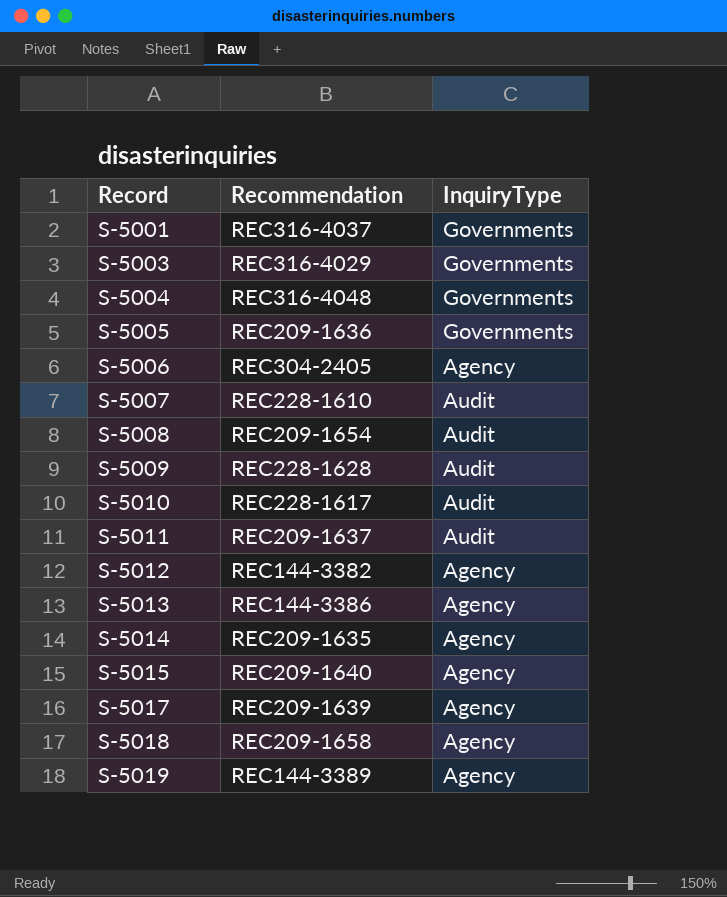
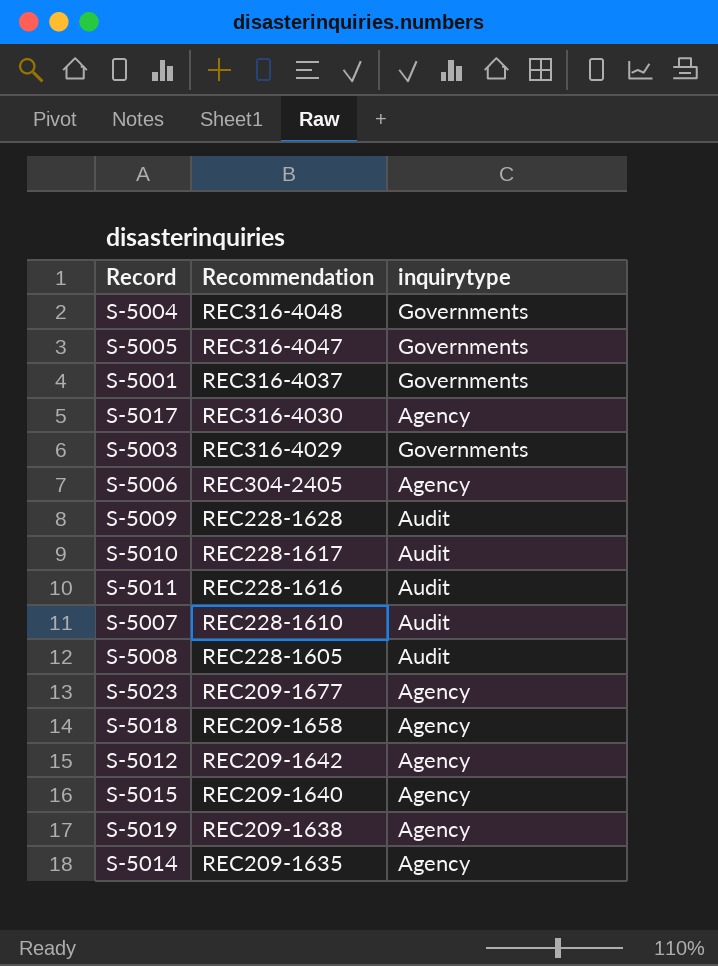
row order: Record ascending -> Recommendation descending
column name: InquiryType -> inquirytype
row S-5013: REC144-3386 | Agency -> none
S-5005 | Recommendation: REC209-1636 -> REC316-4047
S-5017 | Recommendation: REC209-1639 -> REC316-4030
S-5011 | Recommendation: REC209-1637 -> REC228-1616
S-5008 | Recommendation: REC209-1654 -> REC228-1605
row S-5023: none -> REC209-1677 | Agency
S-5012 | Recommendation: REC144-3382 -> REC209-1642
S-5019 | Recommendation: REC144-3389 -> REC209-1638

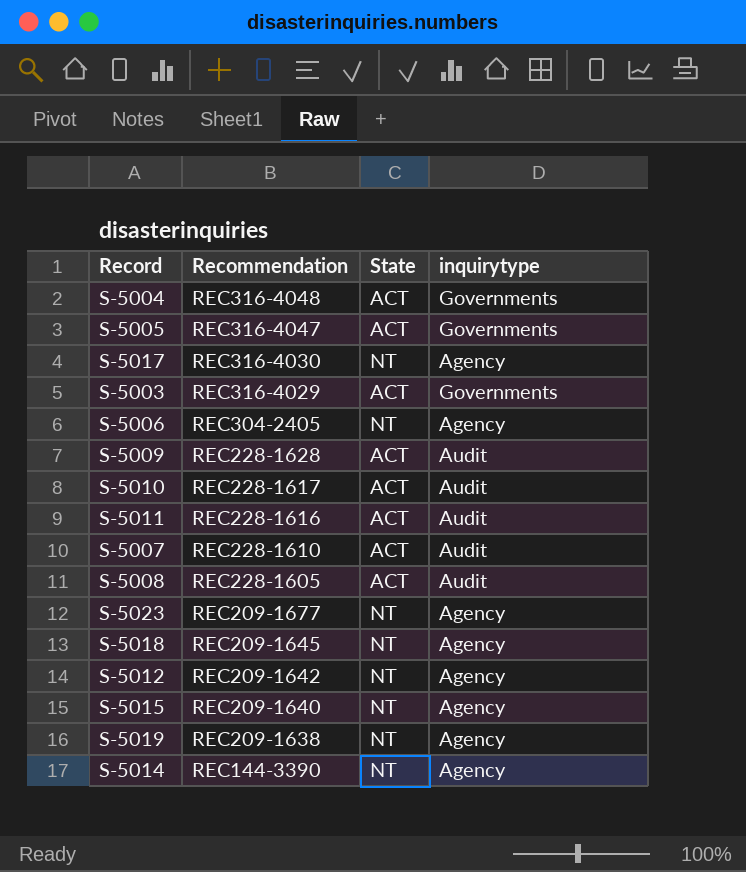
column State | position: none -> 3
row S-5001: REC316-4037 | Governments -> none
S-5018 | Recommendation: REC209-1658 -> REC209-1645
S-5014 | Recommendation: REC209-1635 -> REC144-3390

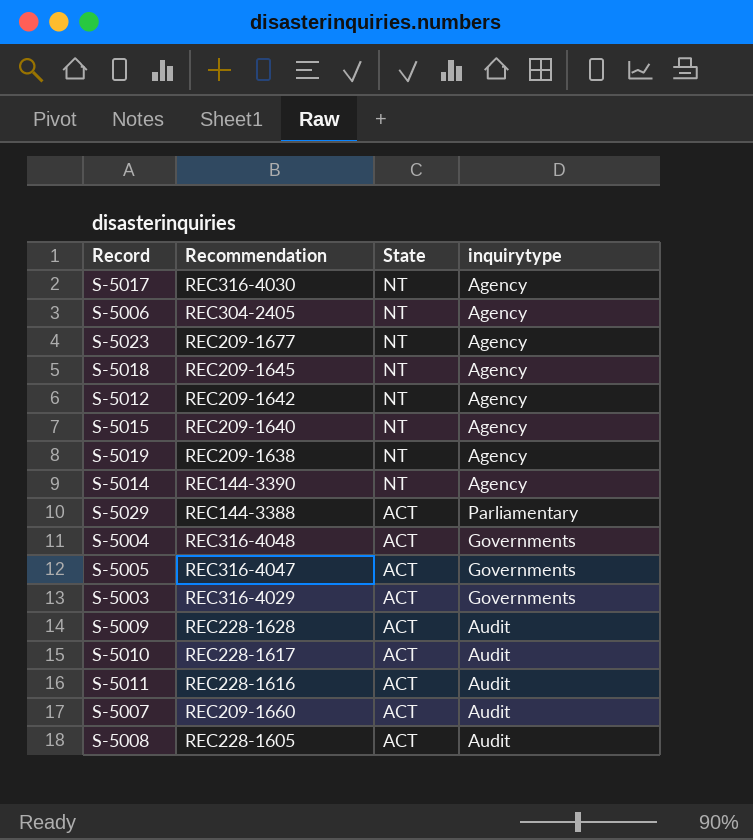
row order: Recommendation descending -> State descending
row S-5029: none -> REC144-3388 | ACT | Parliamentary
S-5007 | Recommendation: REC228-1610 -> REC209-1660

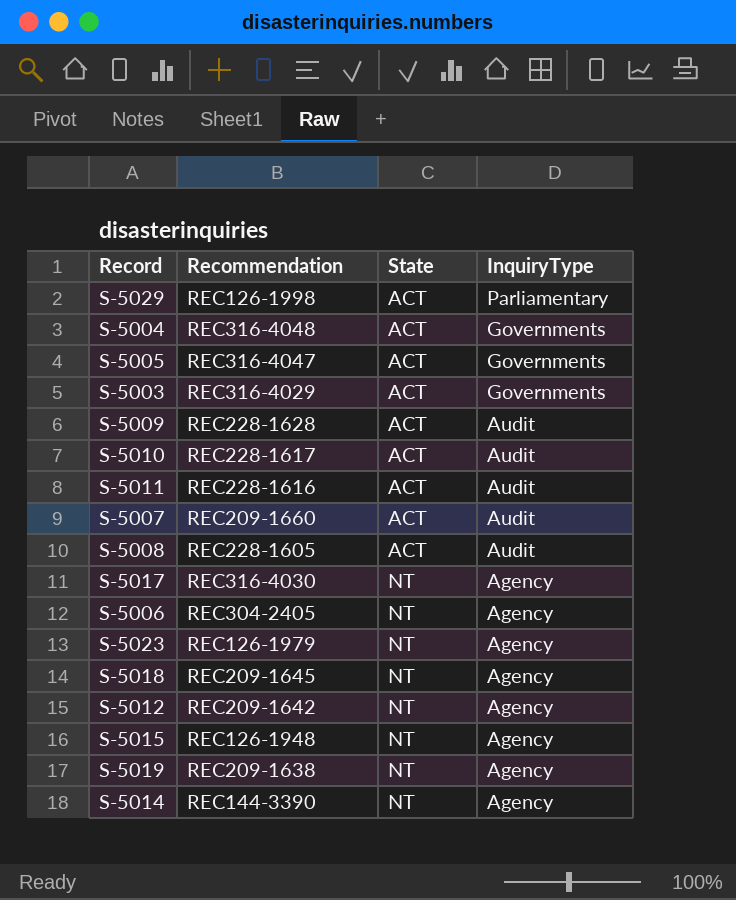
row order: State descending -> State ascending
column name: inquirytype -> InquiryType
S-5029 | Recommendation: REC144-3388 -> REC126-1998
S-5023 | Recommendation: REC209-1677 -> REC126-1979
S-5015 | Recommendation: REC209-1640 -> REC126-1948

